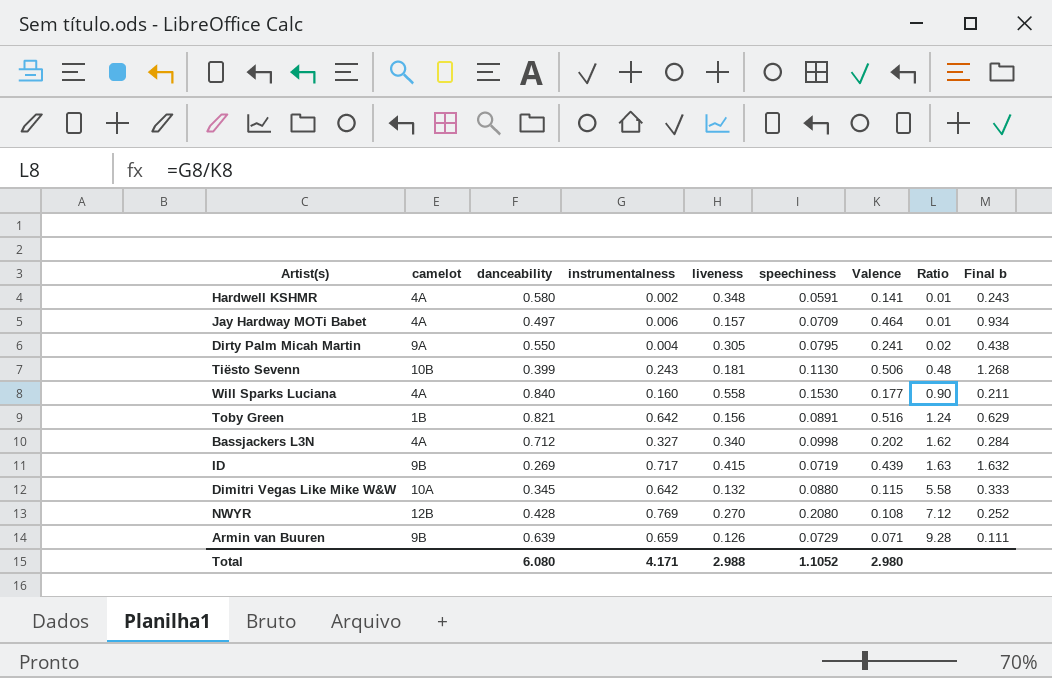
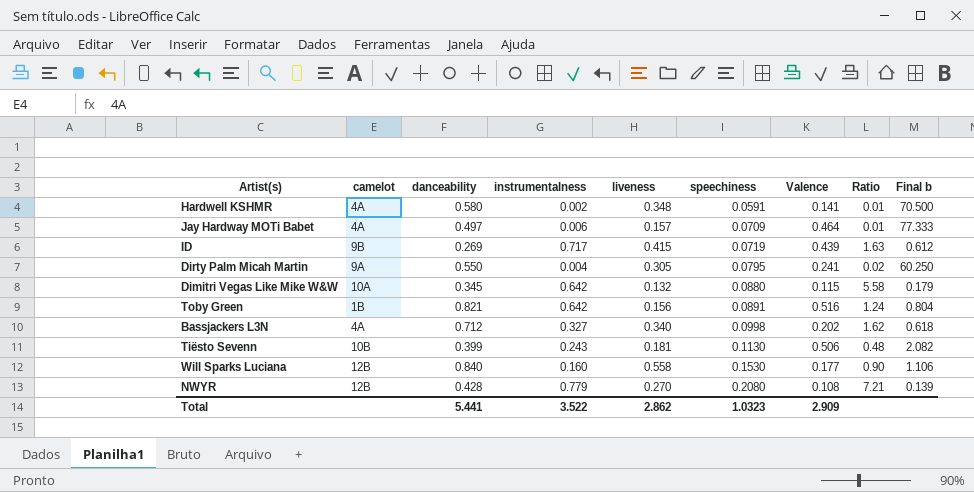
row order: Ratio ascending -> speechiness ascending
column Final b | formula: [Valence] / [danceability] -> [Valence] / [instrumentalness]
row Armin van Buuren: 9B | 0.639 | 0.659 | 0.126 | 0.0729 | 0.071 | 9.28 | 0.111 -> none
Will Sparks Luciana | camelot: 4A -> 12B
NWYR | instrumentalness: 0.769 -> 0.779
NWYR | Ratio: 7.12 -> 7.21
Total | danceability: 6.080 -> 5.441
Total | instrumentalness: 4.171 -> 3.522
Total | liveness: 2.988 -> 2.862
Total | speechiness: 1.1052 -> 1.0323
Total | Valence: 2.980 -> 2.909

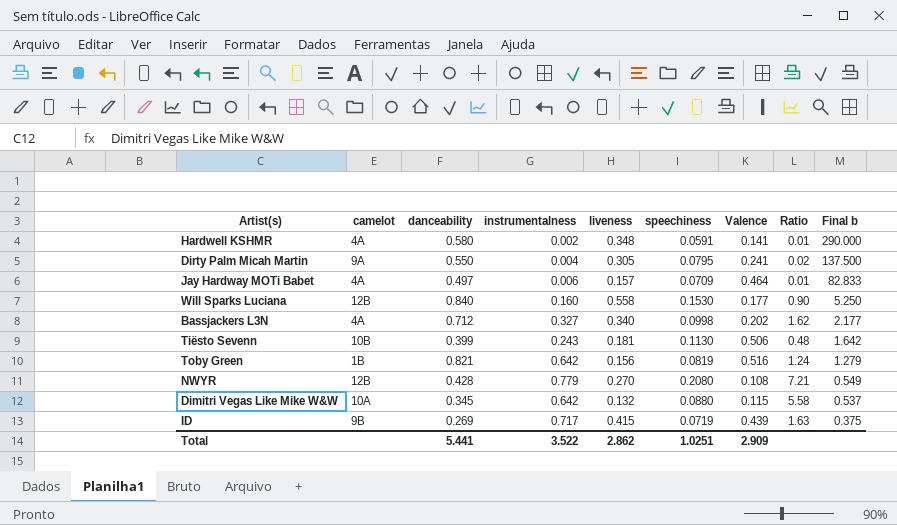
row order: speechiness ascending -> Final b descending
column Final b | formula: [Valence] / [instrumentalness] -> [danceability] / [instrumentalness]
Toby Green | speechiness: 0.0891 -> 0.0819
Total | speechiness: 1.0323 -> 1.0251

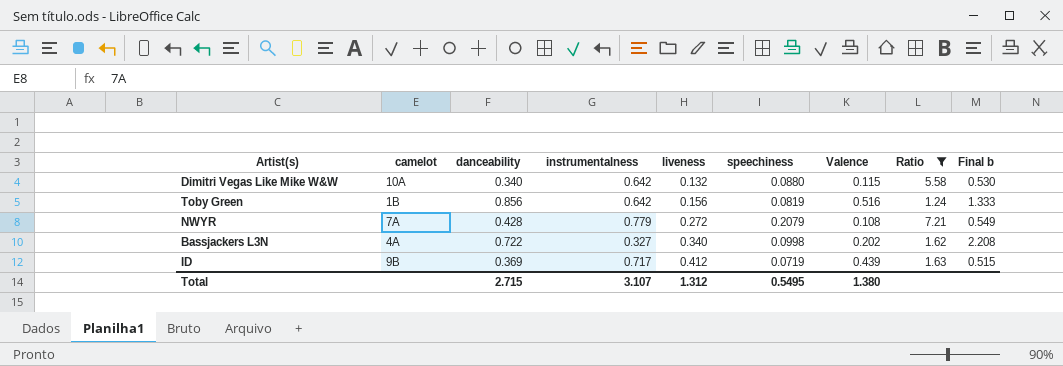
filter: none -> Ratio >= 1.24
row order: Final b descending -> liveness ascending
Dimitri Vegas Like Mike W&W | danceability: 0.345 -> 0.340
Dimitri Vegas Like Mike W&W | Final b: 0.537 -> 0.530
Toby Green | danceability: 0.821 -> 0.856
Toby Green | Final b: 1.279 -> 1.333
NWYR | camelot: 12B -> 7A
NWYR | liveness: 0.270 -> 0.272
NWYR | speechiness: 0.2080 -> 0.2079
Bassjackers L3N | danceability: 0.712 -> 0.722
Bassjackers L3N | Final b: 2.177 -> 2.208
ID | danceability: 0.269 -> 0.369
ID | liveness: 0.415 -> 0.412
ID | Final b: 0.375 -> 0.515
Total | danceability: 5.441 -> 2.715
Total | instrumentalness: 3.522 -> 3.107
Total | liveness: 2.862 -> 1.312
Total | speechiness: 1.0251 -> 0.5495
Total | Valence: 2.909 -> 1.380

